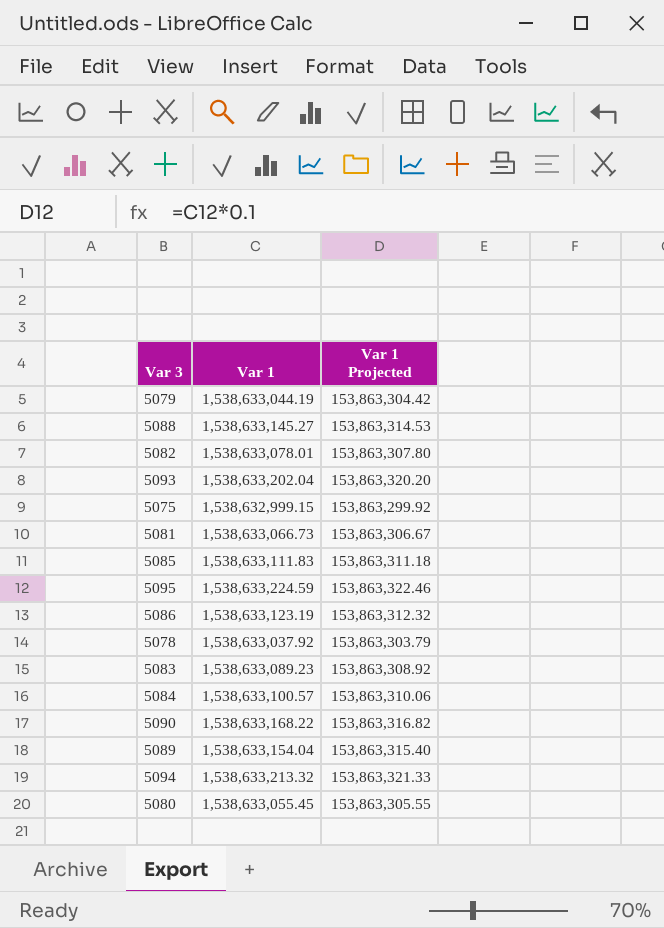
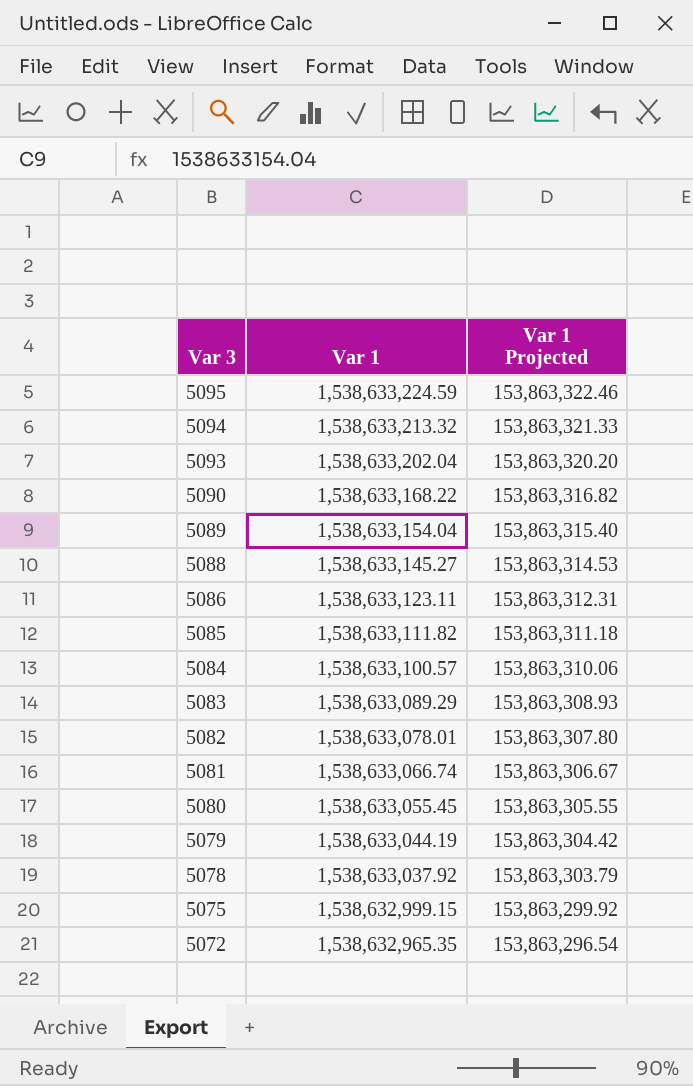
row order: none -> Var 3 descending
5086 | Var 1: 1,538,633,123.19 -> 1,538,633,123.11
5086 | Var 1 Projected: 153,863,312.32 -> 153,863,312.31
5085 | Var 1: 1,538,633,111.83 -> 1,538,633,111.82
5083 | Var 1: 1,538,633,089.23 -> 1,538,633,089.29
5083 | Var 1 Projected: 153,863,308.92 -> 153,863,308.93
5081 | Var 1: 1,538,633,066.73 -> 1,538,633,066.74
row 5072: none -> 1,538,632,965.35 | 153,863,296.54

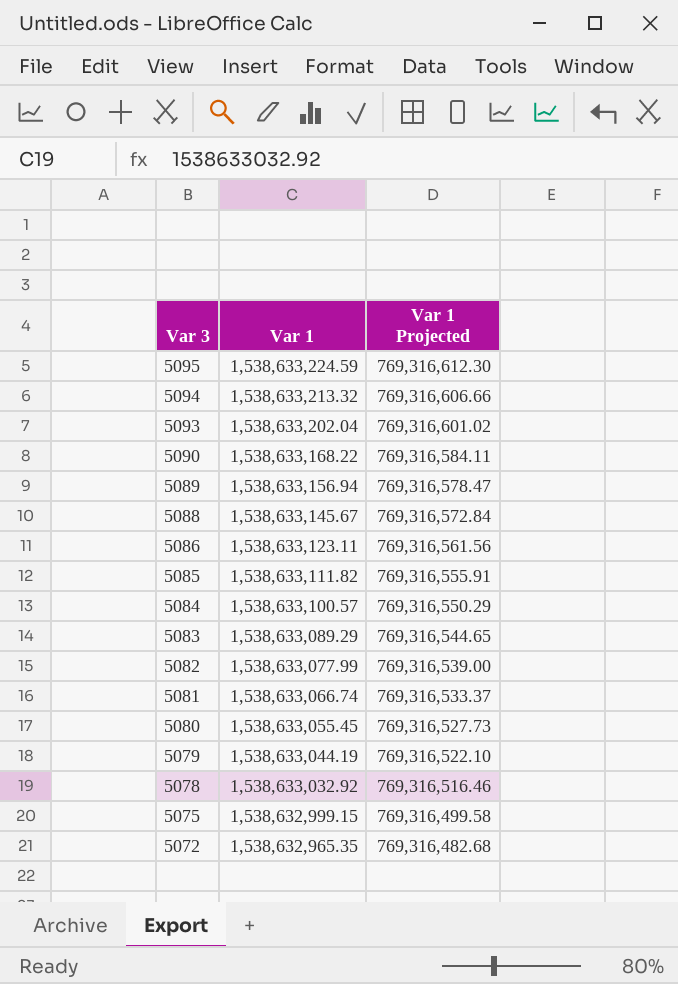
column Var 1 Projected | formula: [Var 1] * 0.1 -> [Var 1] * 0.5
5089 | Var 1: 1,538,633,154.04 -> 1,538,633,156.94
5088 | Var 1: 1,538,633,145.27 -> 1,538,633,145.67
5082 | Var 1: 1,538,633,078.01 -> 1,538,633,077.99
5078 | Var 1: 1,538,633,037.92 -> 1,538,633,032.92

